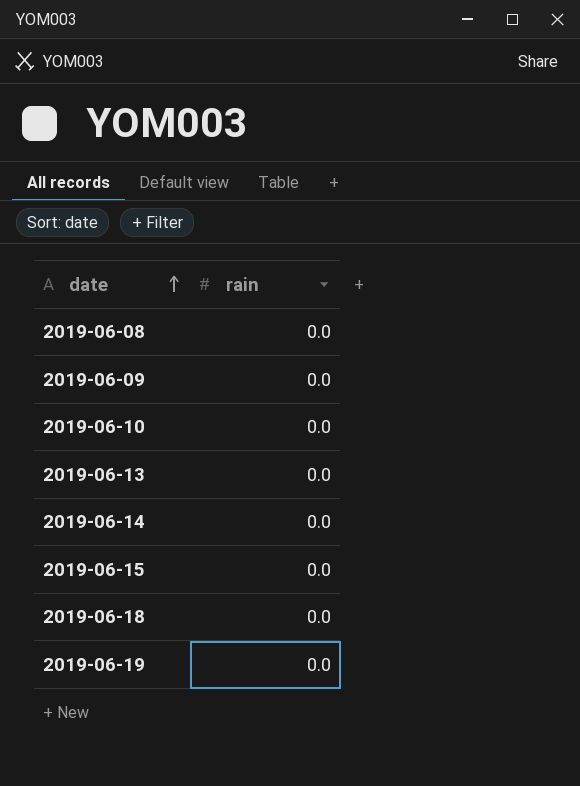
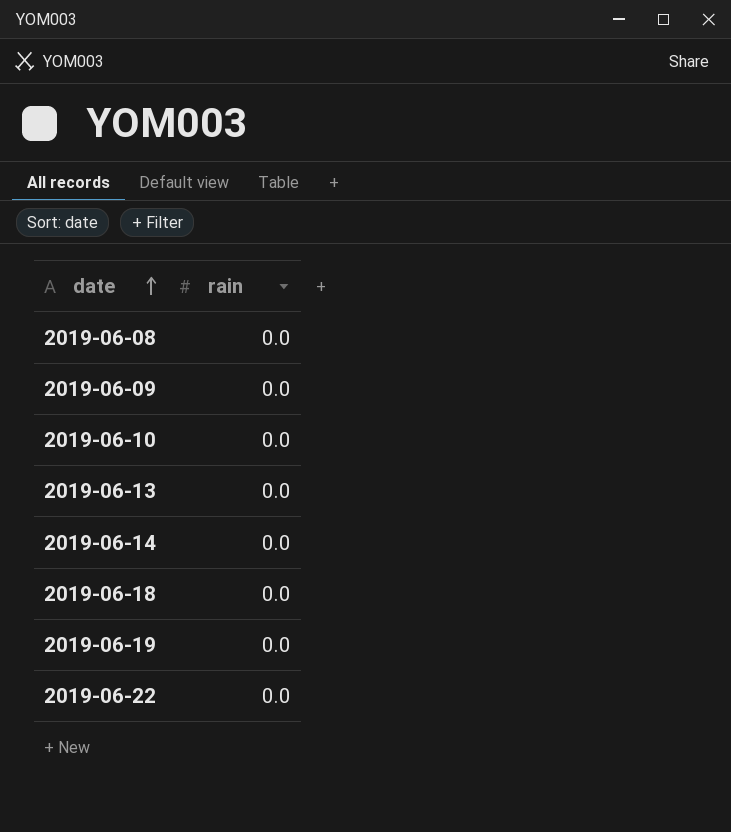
row 2019-06-15: 0.0 -> none
row 2019-06-22: none -> 0.0

